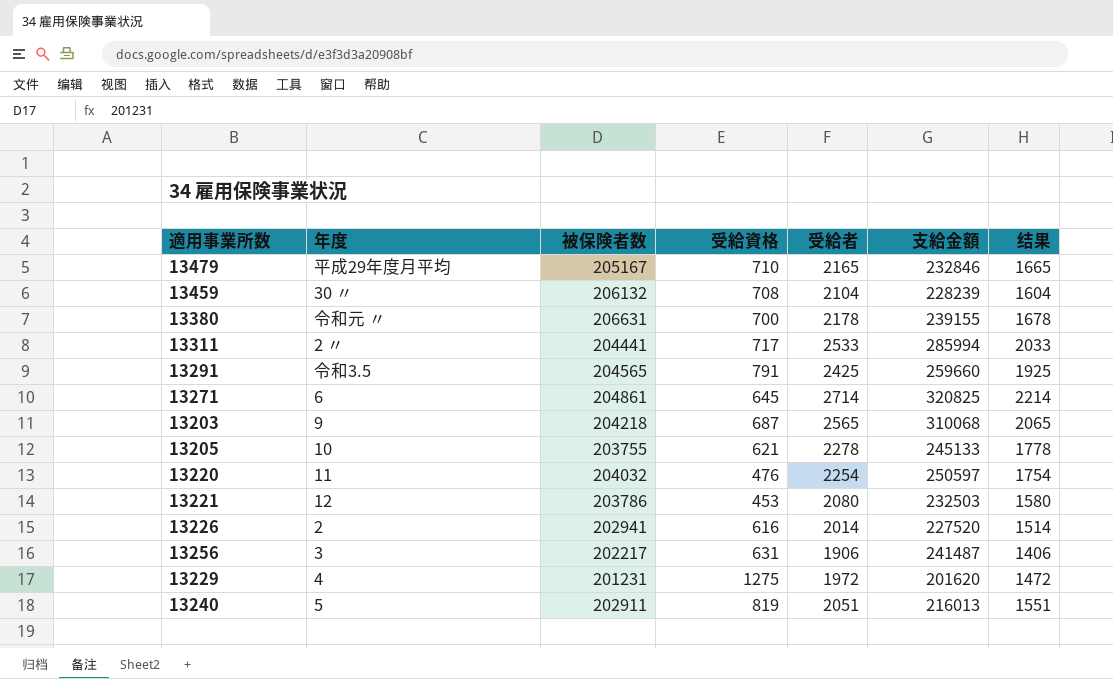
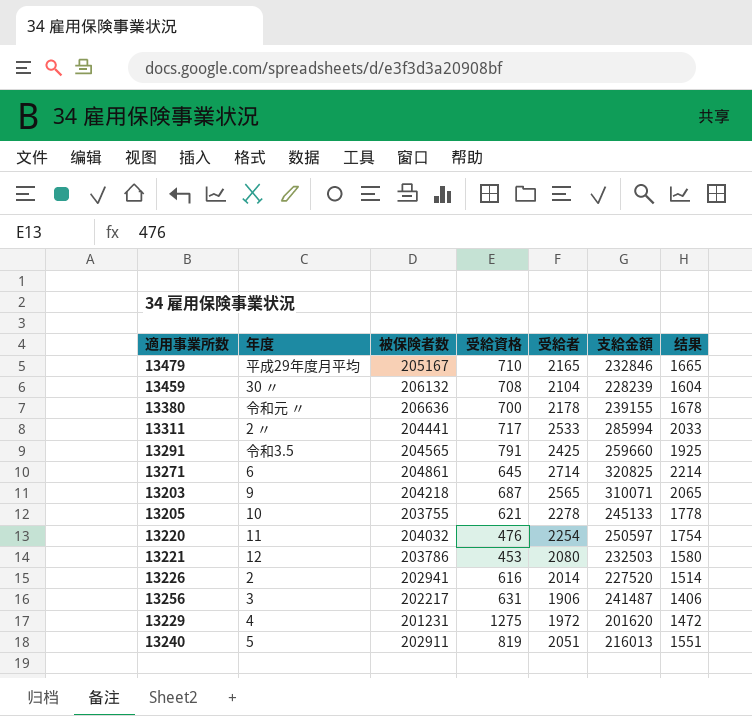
13380 | 被保険者数: 206631 -> 206636
13203 | 支給金額: 310068 -> 310071

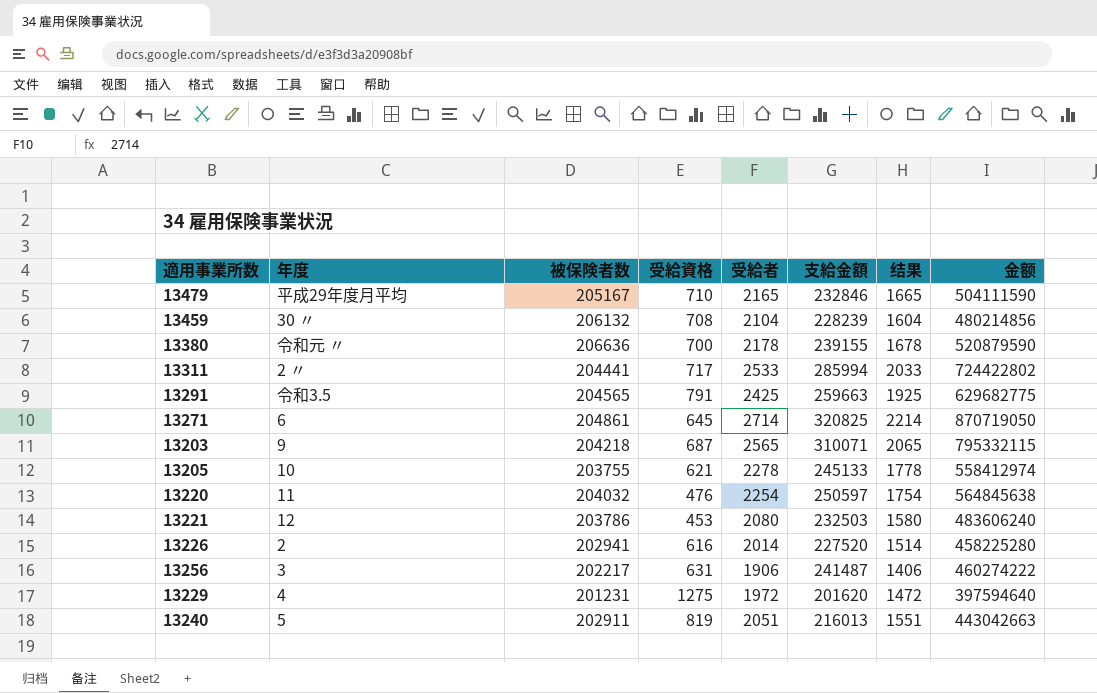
column 金额 | formula: none -> [受給者] * [支給金額]
13291 | 支給金額: 259660 -> 259663

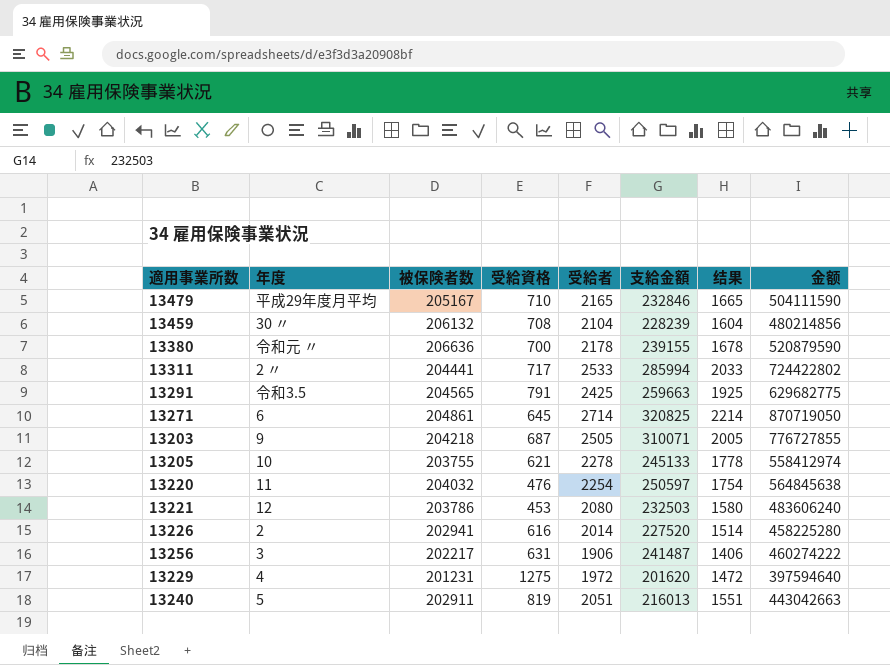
13203 | 受給者: 2565 -> 2505
13203 | 结果: 2065 -> 2005
13203 | 金额: 795332115 -> 776727855

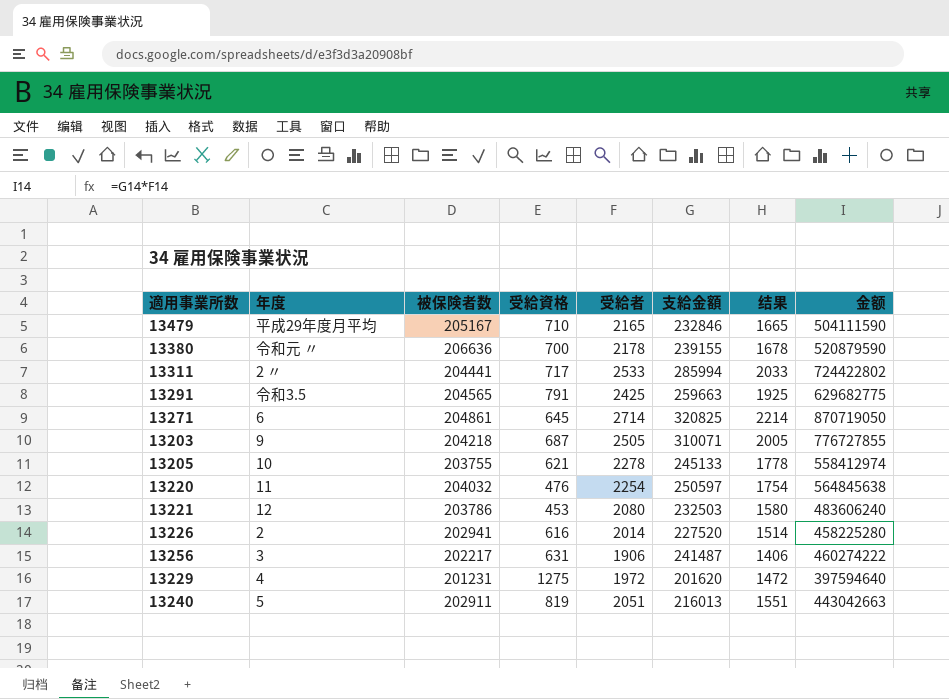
row 13459: 30 〃 | 206132 | 708 | 2104 | 228239 | 1604 | 480214856 -> none

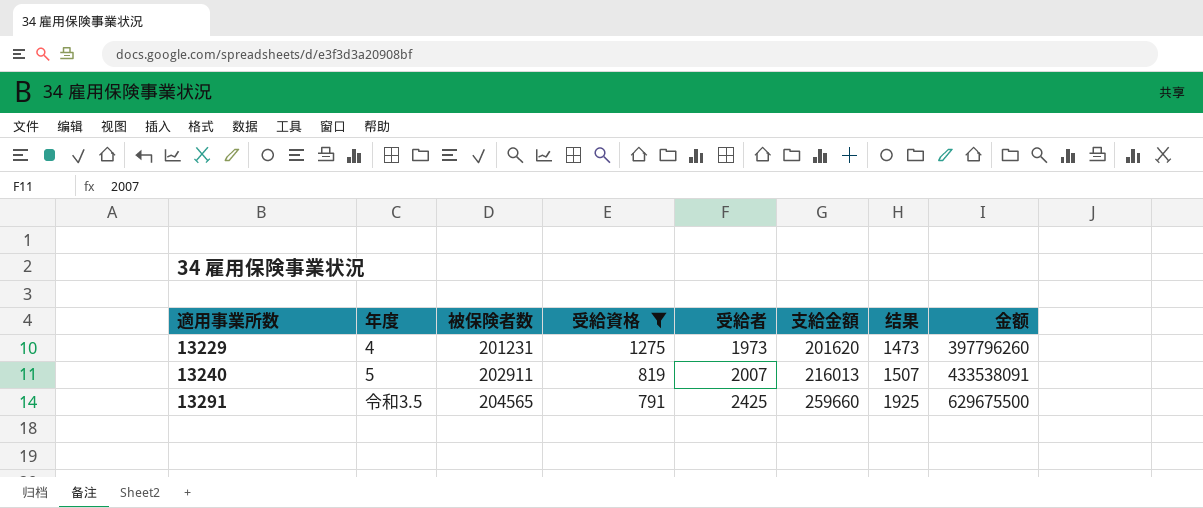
filter: none -> 受給資格 >= 791
row order: none -> 適用事業所数 ascending
13229 | 受給者: 1972 -> 1973
13229 | 结果: 1472 -> 1473
13229 | 金额: 397594640 -> 397796260
13240 | 受給者: 2051 -> 2007
13240 | 结果: 1551 -> 1507
13240 | 金额: 443042663 -> 433538091
13291 | 支給金額: 259663 -> 259660
13291 | 金额: 629682775 -> 629675500

